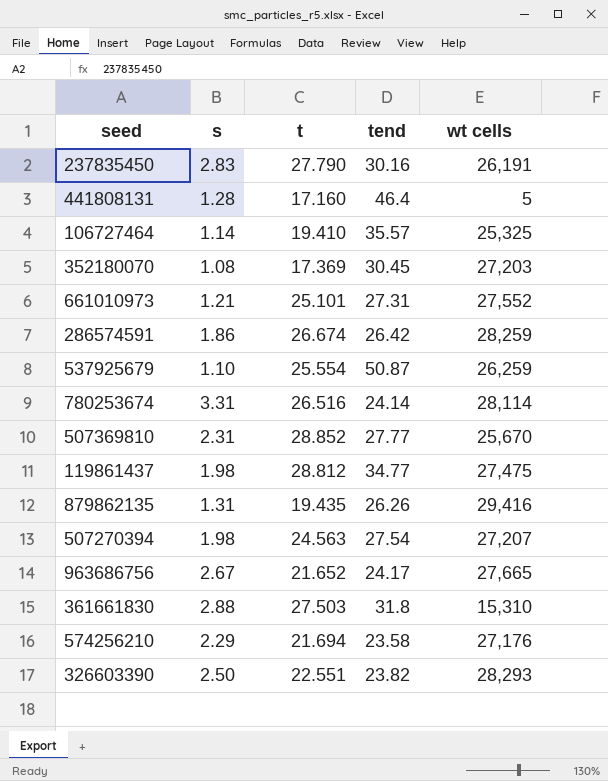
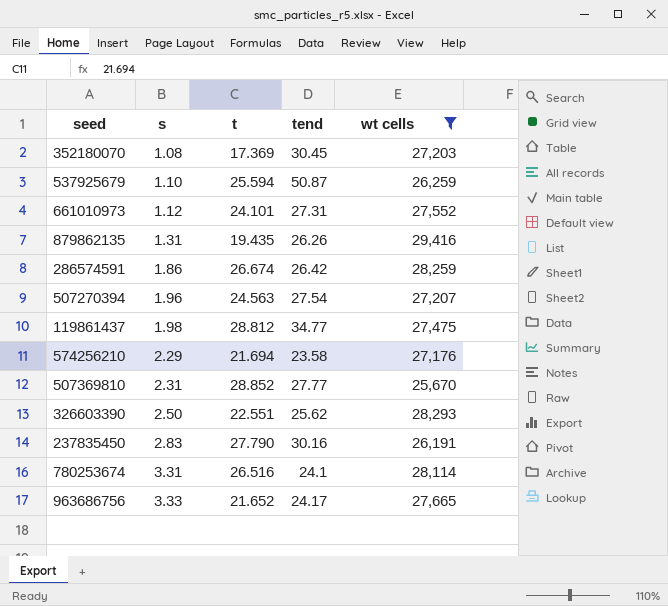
filter: none -> wt cells >= 25,670
row order: none -> s ascending
537925679 | t: 25.554 -> 25.594
661010973 | s: 1.21 -> 1.12
661010973 | t: 25.101 -> 24.101
507270394 | s: 1.98 -> 1.96
326603390 | tend: 23.82 -> 25.62
780253674 | tend: 24.14 -> 24.1
963686756 | s: 2.67 -> 3.33

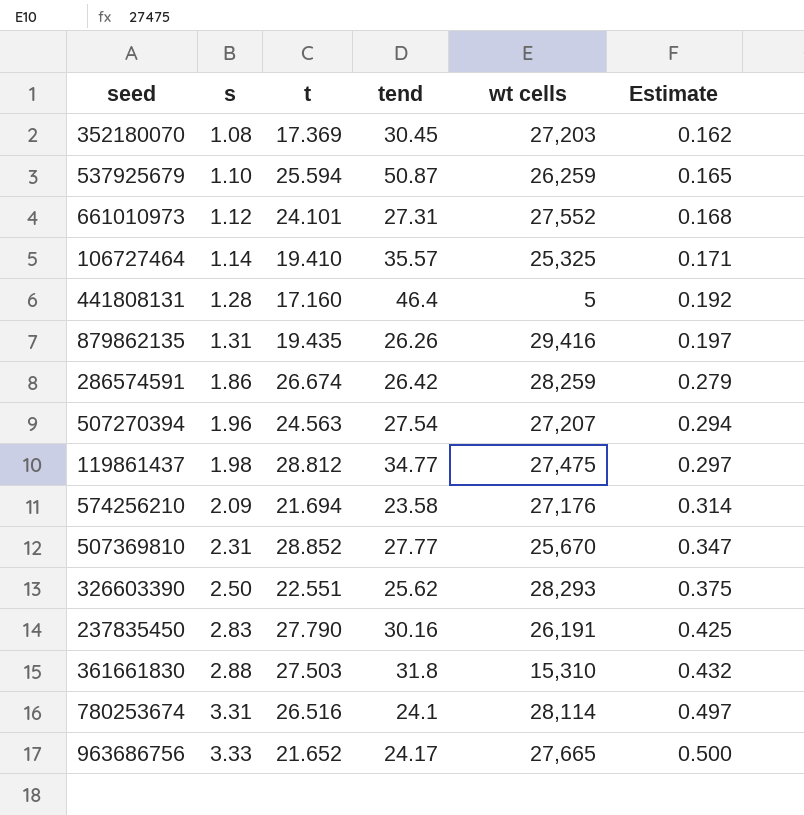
filter: wt cells >= 25,670 -> none
column Estimate | formula: none -> [s] * 0.15
574256210 | s: 2.29 -> 2.09

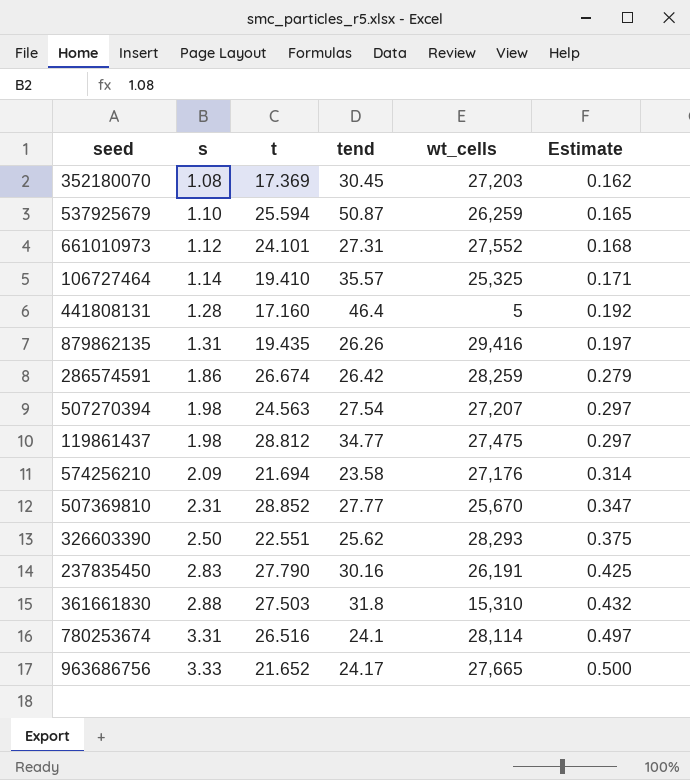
column name: wt cells -> wt_cells
507270394 | s: 1.96 -> 1.98
507270394 | Estimate: 0.294 -> 0.297

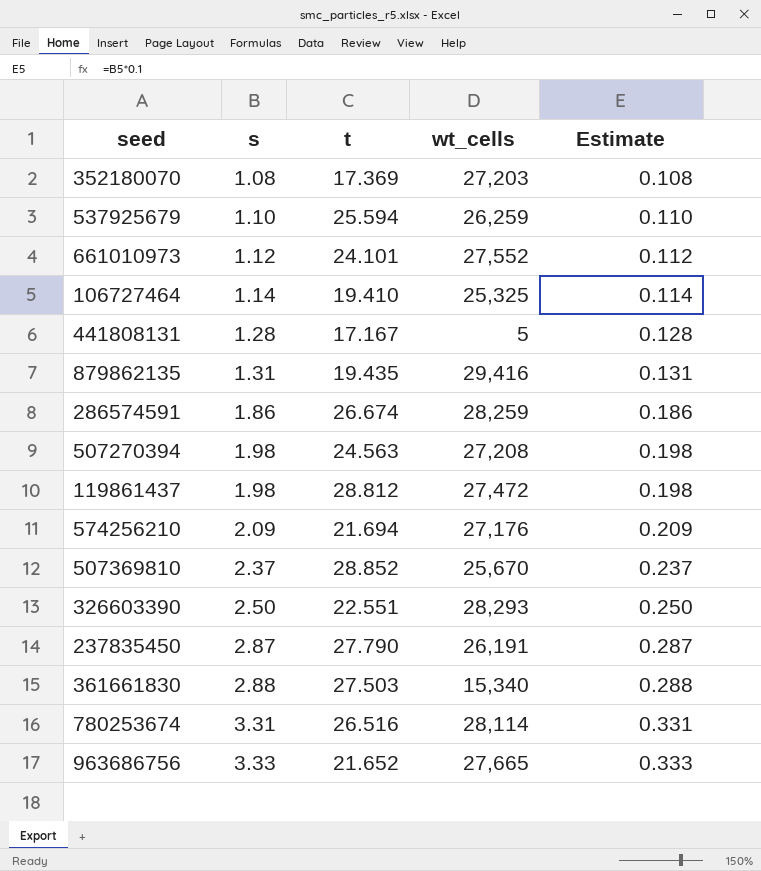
column tend | position: 4 -> none
column Estimate | formula: [s] * 0.15 -> [s] * 0.1
441808131 | t: 17.160 -> 17.167
507270394 | wt_cells: 27,207 -> 27,208
119861437 | wt_cells: 27,475 -> 27,472
507369810 | s: 2.31 -> 2.37
237835450 | s: 2.83 -> 2.87
361661830 | wt_cells: 15,310 -> 15,340

